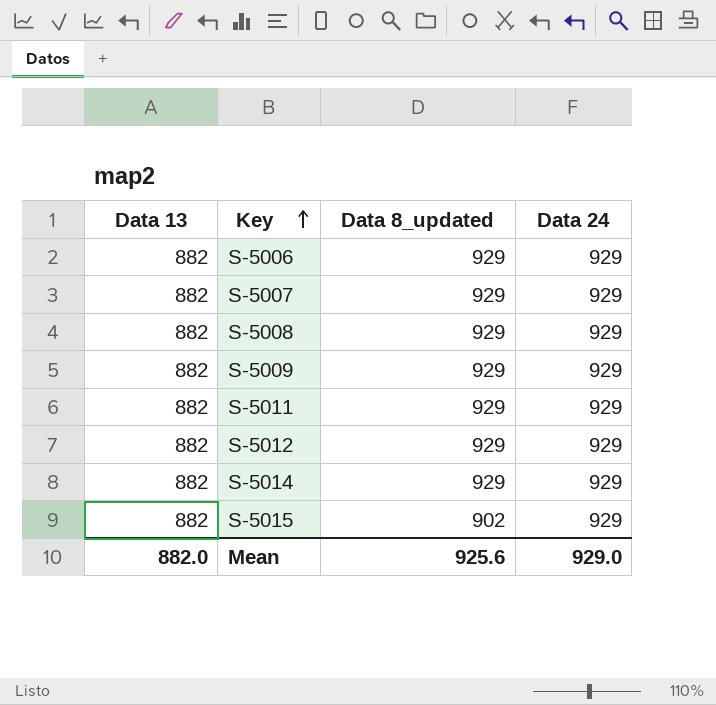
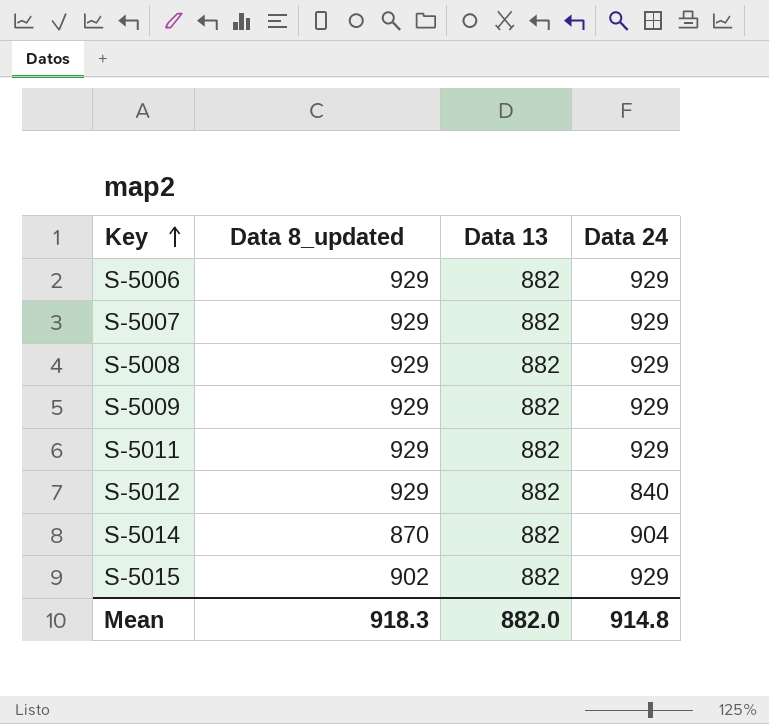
column Data 13 | position: 1 -> 3
S-5012 | Data 24: 929 -> 840
S-5014 | Data 8_updated: 929 -> 870
S-5014 | Data 24: 929 -> 904
Mean | Data 8_updated: 925.6 -> 918.3
Mean | Data 24: 929.0 -> 914.8

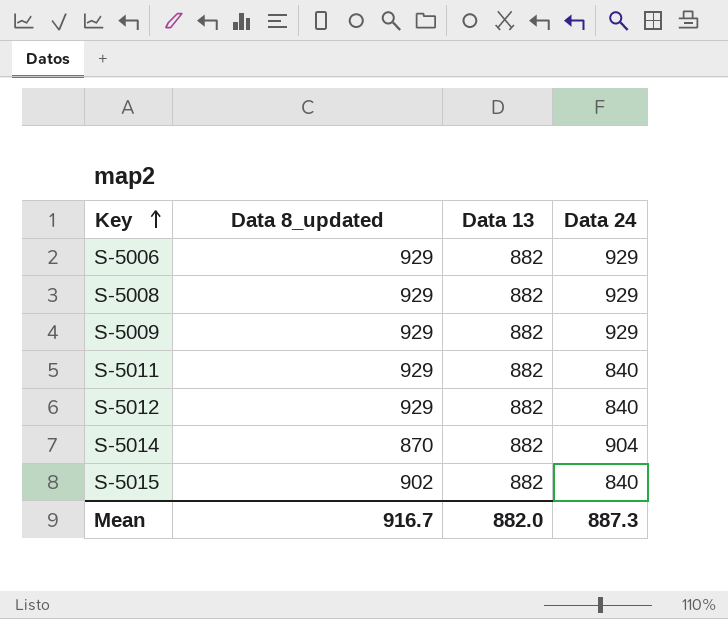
row S-5007: 929 | 882 | 929 -> none
S-5011 | Data 24: 929 -> 840
S-5015 | Data 24: 929 -> 840
Mean | Data 8_updated: 918.3 -> 916.7
Mean | Data 24: 914.8 -> 887.3

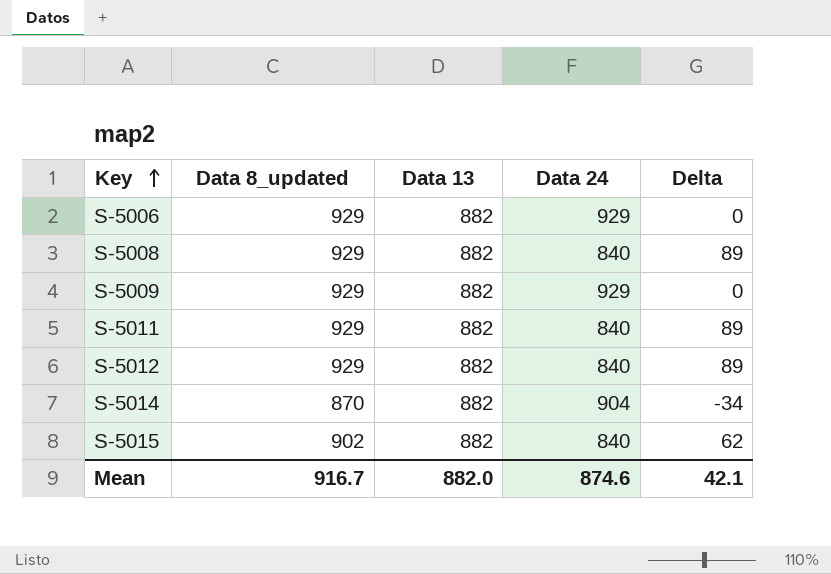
column Delta | formula: none -> [Data 8_updated] - [Data 24]
S-5008 | Data 24: 929 -> 840
Mean | Data 24: 887.3 -> 874.6

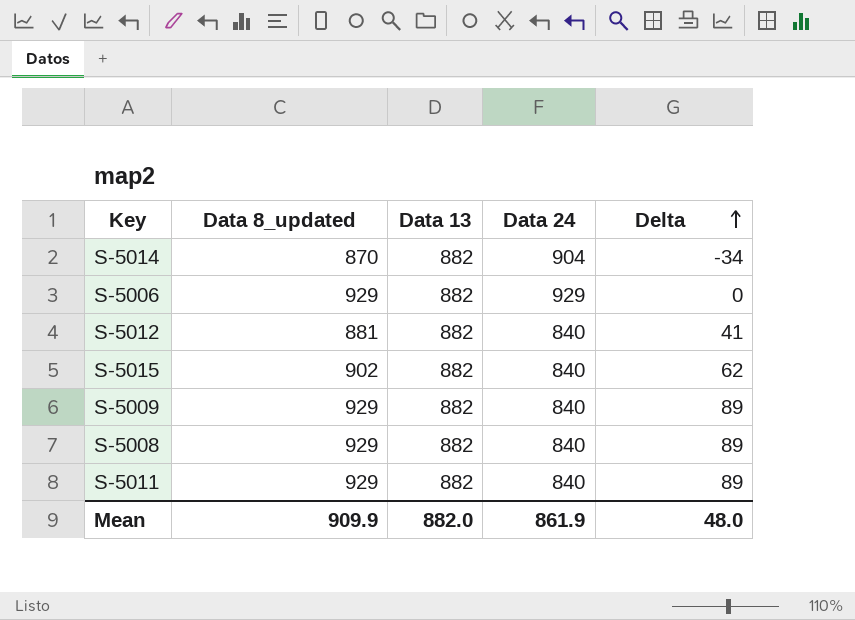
row order: Key ascending -> Delta ascending
S-5012 | Data 8_updated: 929 -> 881
S-5012 | Delta: 89 -> 41
S-5009 | Data 24: 929 -> 840
S-5009 | Delta: 0 -> 89
Mean | Data 8_updated: 916.7 -> 909.9
Mean | Data 24: 874.6 -> 861.9
Mean | Delta: 42.1 -> 48.0

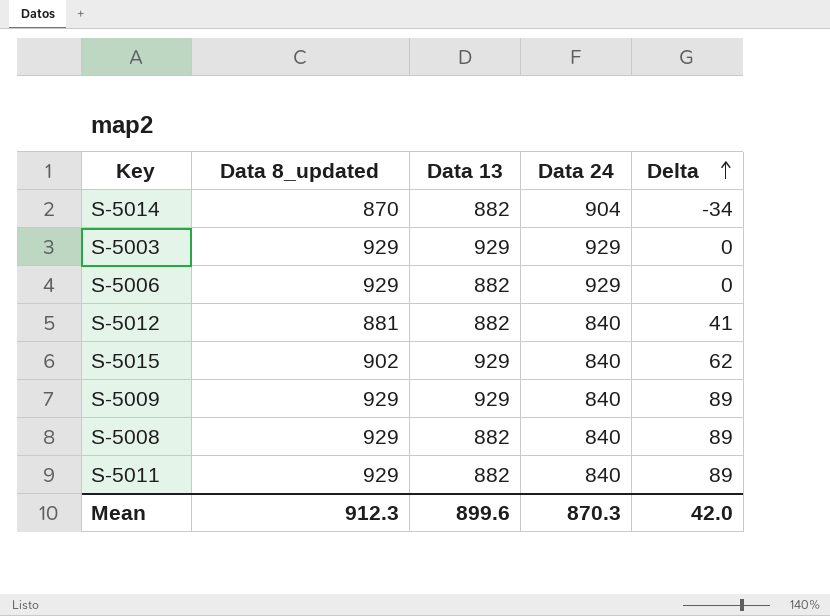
row S-5003: none -> 929 | 929 | 929 | 0
S-5015 | Data 13: 882 -> 929
S-5009 | Data 13: 882 -> 929
Mean | Data 8_updated: 909.9 -> 912.3
Mean | Data 13: 882.0 -> 899.6
Mean | Data 24: 861.9 -> 870.3
Mean | Delta: 48.0 -> 42.0

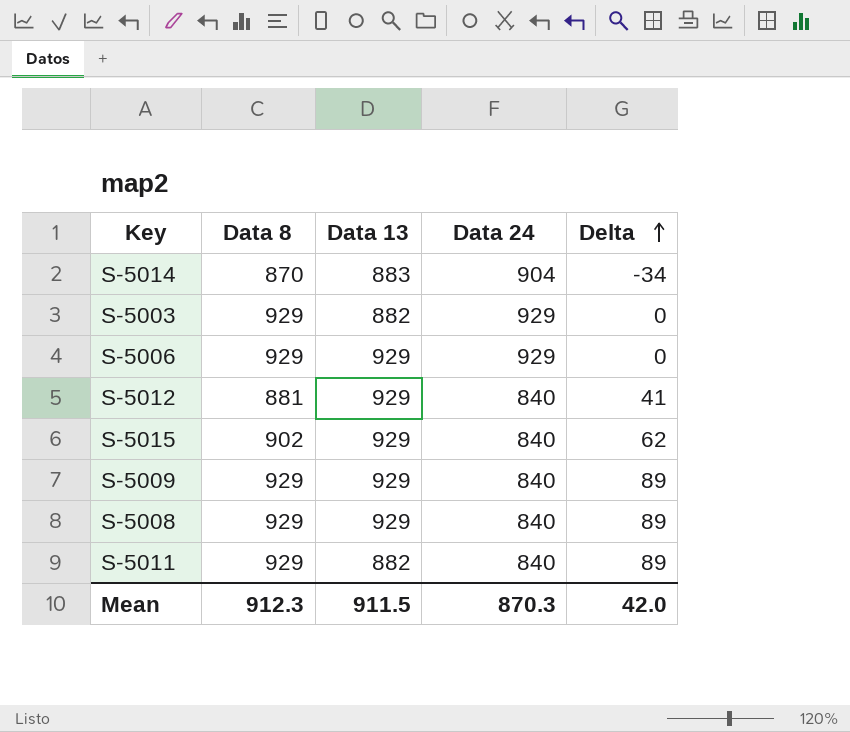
column name: Data 8_updated -> Data 8
S-5014 | Data 13: 882 -> 883
S-5003 | Data 13: 929 -> 882
S-5006 | Data 13: 882 -> 929
S-5012 | Data 13: 882 -> 929
S-5008 | Data 13: 882 -> 929
Mean | Data 13: 899.6 -> 911.5

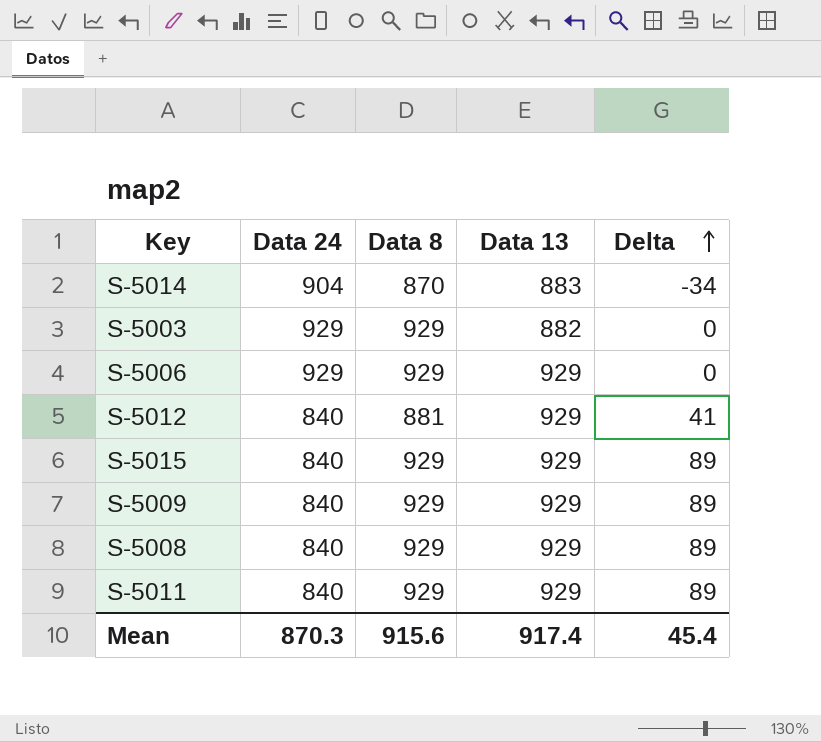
column Data 24 | position: 4 -> 2
S-5015 | Data 8: 902 -> 929
S-5015 | Delta: 62 -> 89
S-5011 | Data 13: 882 -> 929
Mean | Data 8: 912.3 -> 915.6
Mean | Data 13: 911.5 -> 917.4
Mean | Delta: 42.0 -> 45.4

